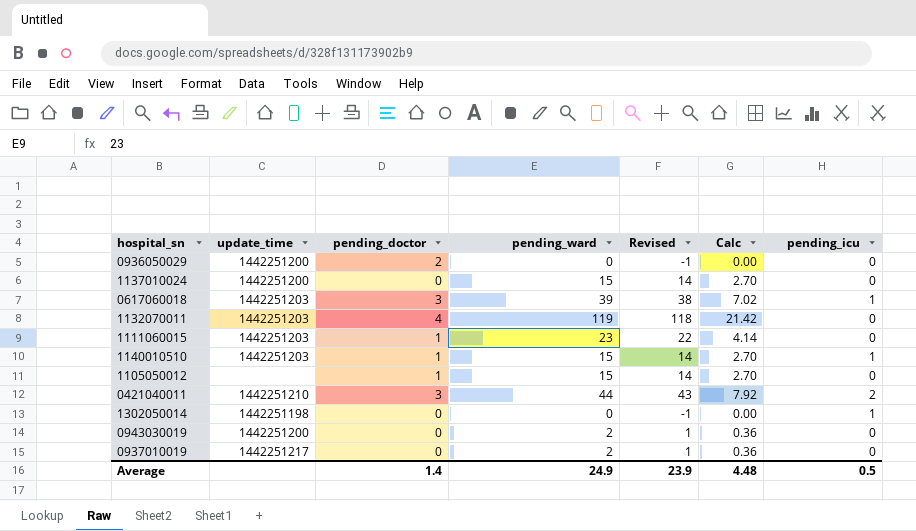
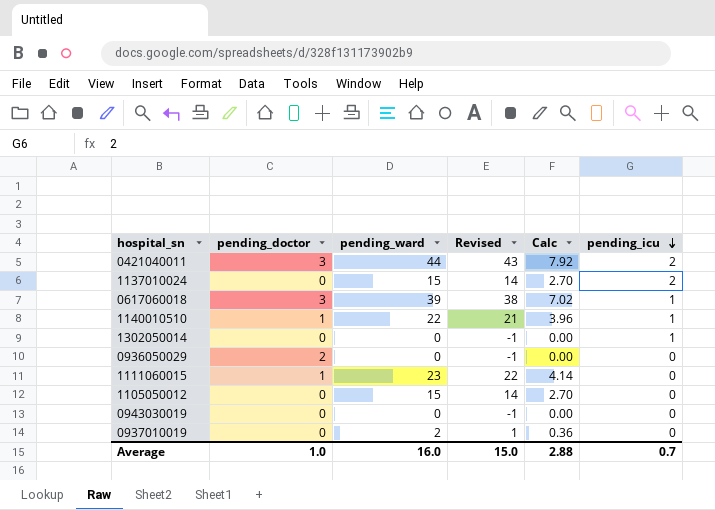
row order: none -> pending_icu descending
column update_time | position: 2 -> none
row 1132070011: 1442251203 | 4 | 119 | 118 | 21.42 | 0 -> none
1137010024 | pending_icu: 0 -> 2
1140010510 | pending_ward: 15 -> 22
1140010510 | Revised: 14 -> 21
1140010510 | Calc: 2.70 -> 3.96
1105050012 | pending_doctor: 1 -> 0
0943030019 | pending_ward: 2 -> 0
0943030019 | Revised: 1 -> -1
0943030019 | Calc: 0.36 -> 0.00
Average | pending_doctor: 1.4 -> 1.0
Average | pending_ward: 24.9 -> 16.0
Average | Revised: 23.9 -> 15.0
Average | Calc: 4.48 -> 2.88
Average | pending_icu: 0.5 -> 0.7

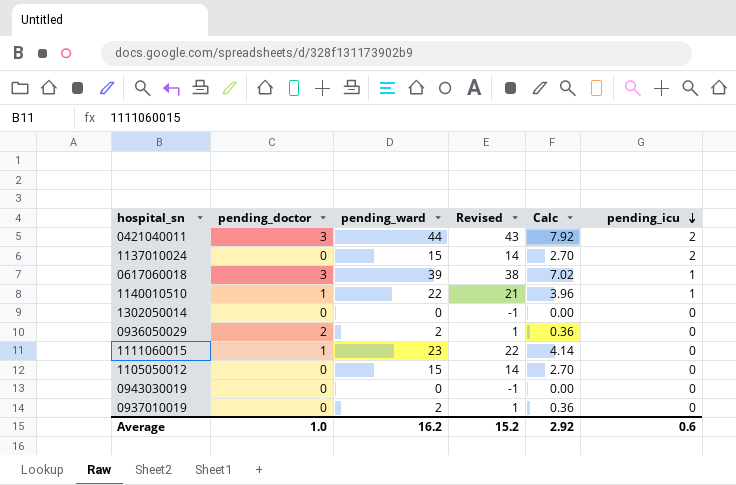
1302050014 | pending_icu: 1 -> 0
0936050029 | pending_ward: 0 -> 2
0936050029 | Revised: -1 -> 1
0936050029 | Calc: 0.00 -> 0.36
Average | pending_ward: 16.0 -> 16.2
Average | Revised: 15.0 -> 15.2
Average | Calc: 2.88 -> 2.92
Average | pending_icu: 0.7 -> 0.6

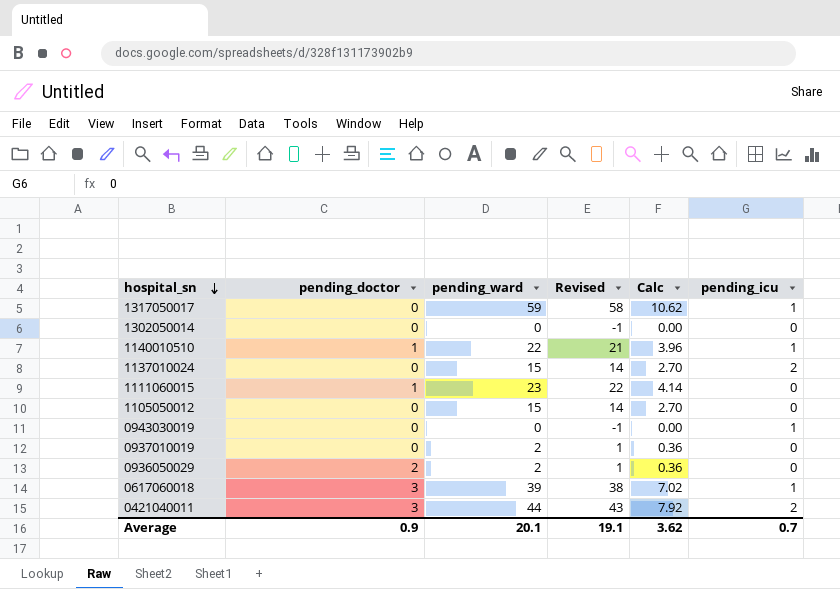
row order: pending_icu descending -> hospital_sn descending
row 1317050017: none -> 0 | 59 | 58 | 10.62 | 1
0943030019 | pending_icu: 0 -> 1
Average | pending_doctor: 1.0 -> 0.9
Average | pending_ward: 16.2 -> 20.1
Average | Revised: 15.2 -> 19.1
Average | Calc: 2.92 -> 3.62
Average | pending_icu: 0.6 -> 0.7

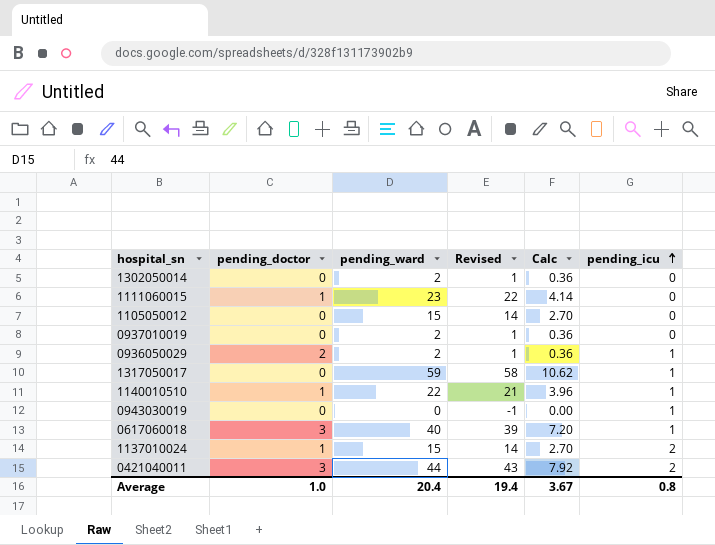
row order: hospital_sn descending -> pending_icu ascending
1302050014 | pending_ward: 0 -> 2
1302050014 | Revised: -1 -> 1
1302050014 | Calc: 0.00 -> 0.36
0936050029 | pending_icu: 0 -> 1
0617060018 | pending_ward: 39 -> 40
0617060018 | Revised: 38 -> 39
0617060018 | Calc: 7.02 -> 7.20
1137010024 | pending_doctor: 0 -> 1
Average | pending_doctor: 0.9 -> 1.0
Average | pending_ward: 20.1 -> 20.4
Average | Revised: 19.1 -> 19.4
Average | Calc: 3.62 -> 3.67
Average | pending_icu: 0.7 -> 0.8

